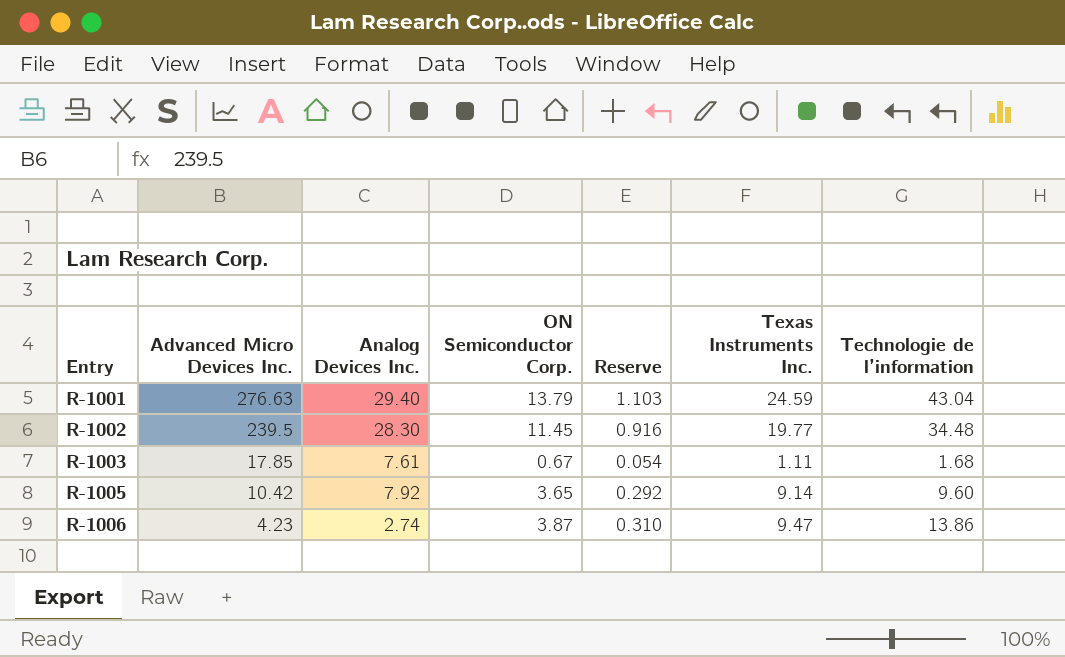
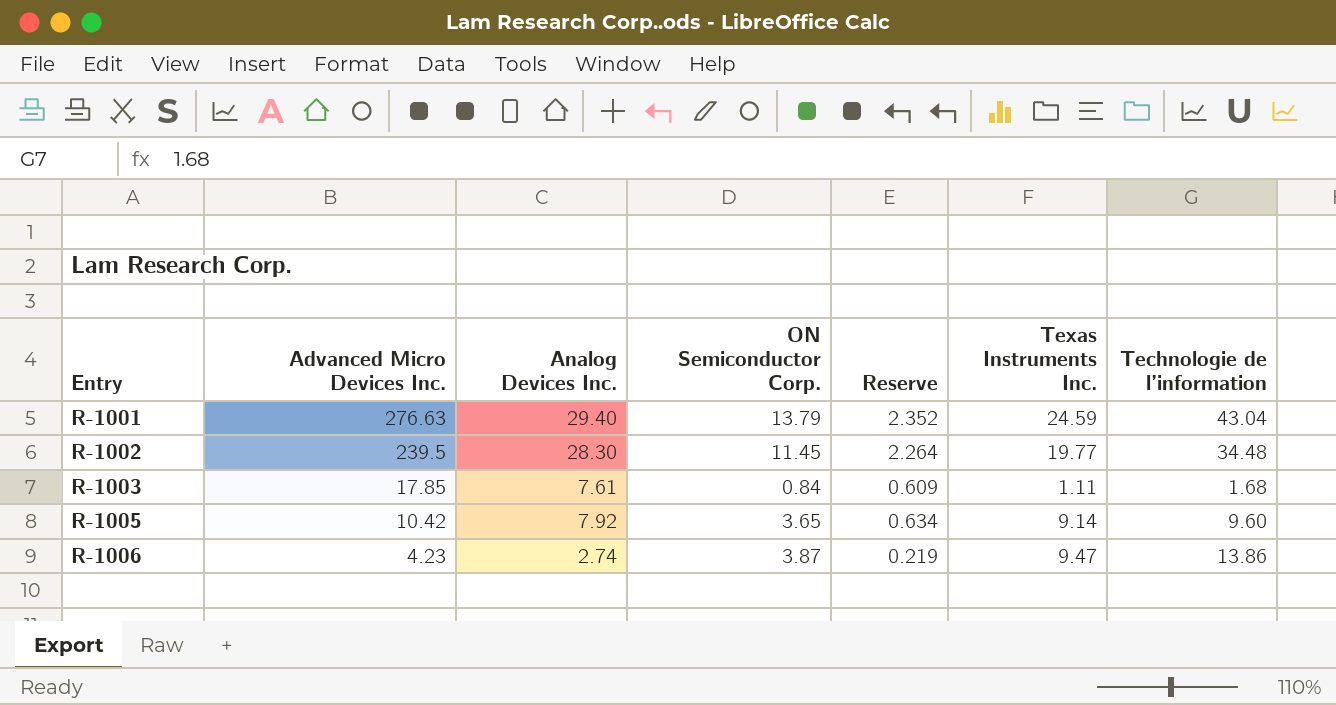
column Reserve | formula: [ON Semiconductor Corp.] * 0.08 -> [Analog Devices Inc.] * 0.08
R-1003 | ON Semiconductor Corp.: 0.67 -> 0.84

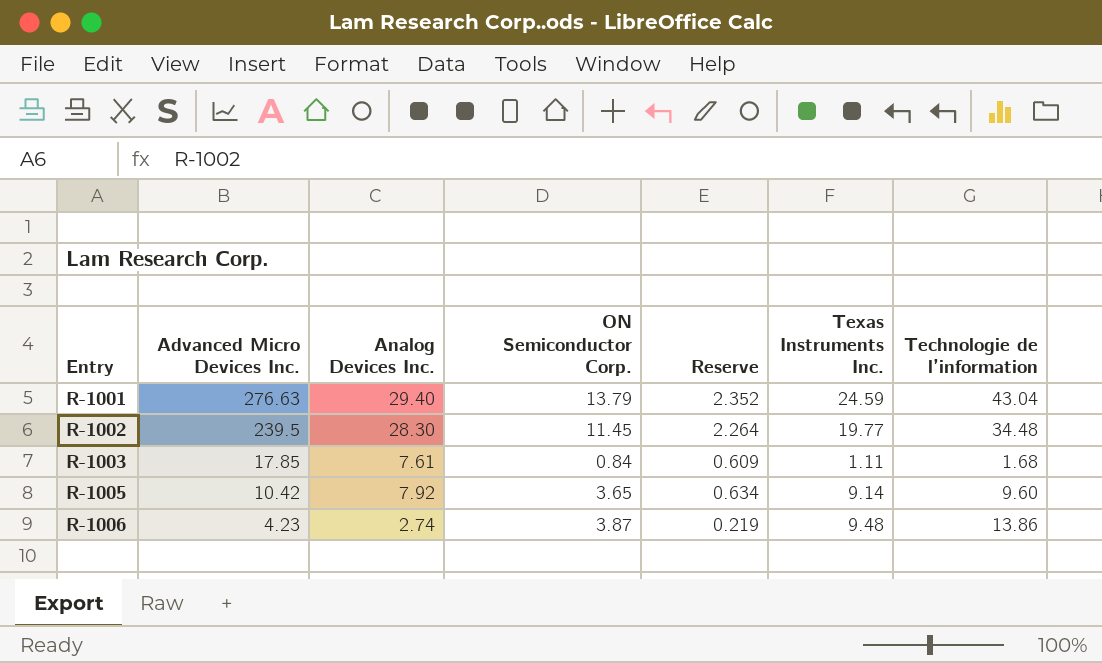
R-1006 | Texas Instruments Inc.: 9.47 -> 9.48

